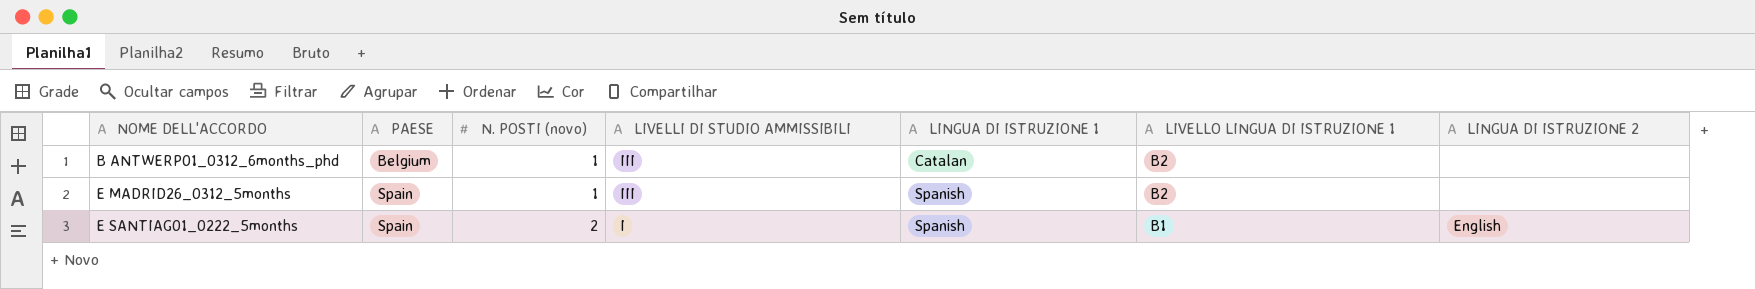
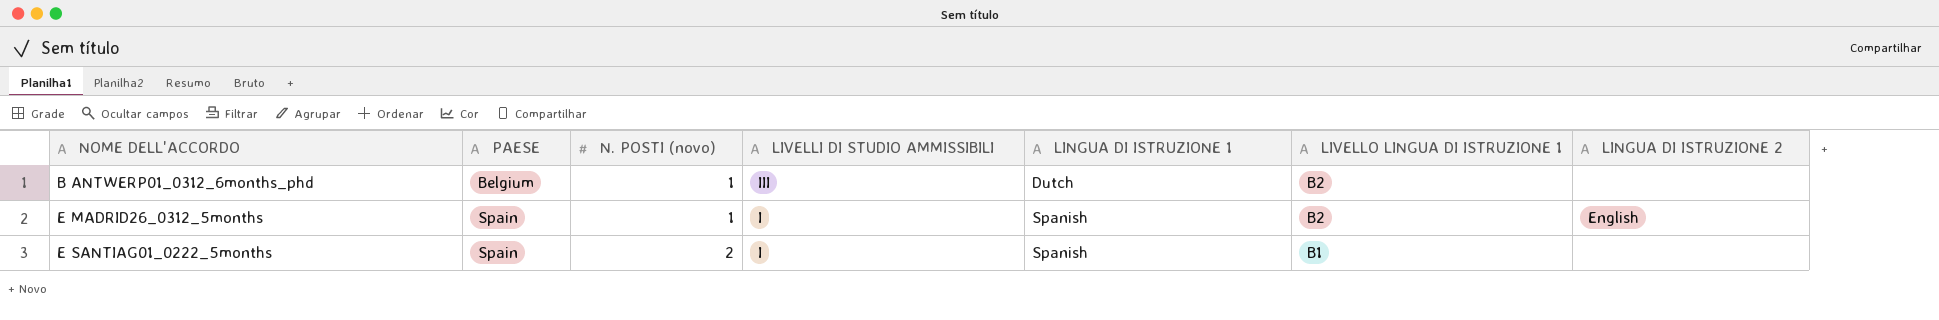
B ANTWERP01_0312_6months_phd | LINGUA DI ISTRUZIONE 1: Catalan -> Dutch
E MADRID26_0312_5months | LIVELLI DI STUDIO AMMISSIBILI: III -> I
E MADRID26_0312_5months | LINGUA DI ISTRUZIONE 2: none -> English
E SANTIAG01_0222_5months | LINGUA DI ISTRUZIONE 2: English -> none

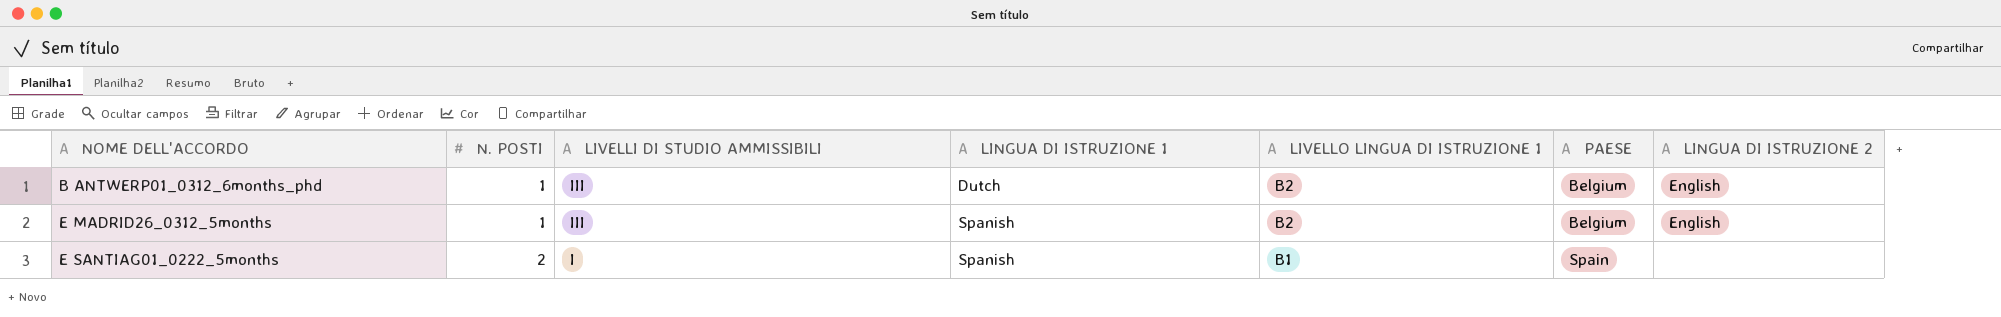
column name: N. POSTI (novo) -> N. POSTI
column PAESE | position: 2 -> 6
B ANTWERP01_0312_6months_phd | LINGUA DI ISTRUZIONE 2: none -> English
E MADRID26_0312_5months | LIVELLI DI STUDIO AMMISSIBILI: I -> III
E MADRID26_0312_5months | PAESE: Spain -> Belgium

